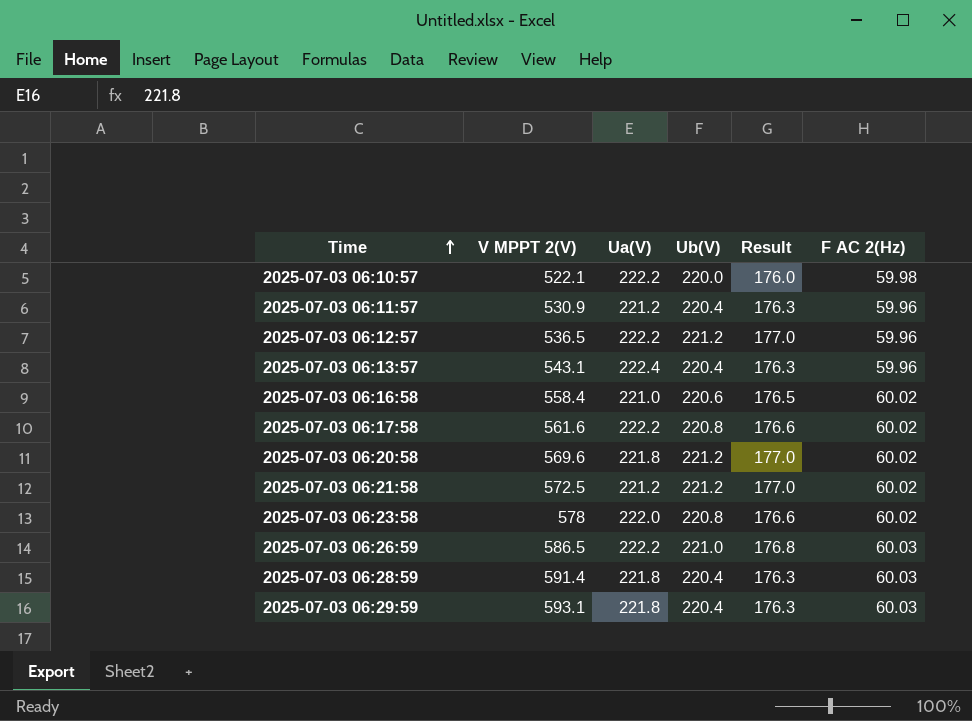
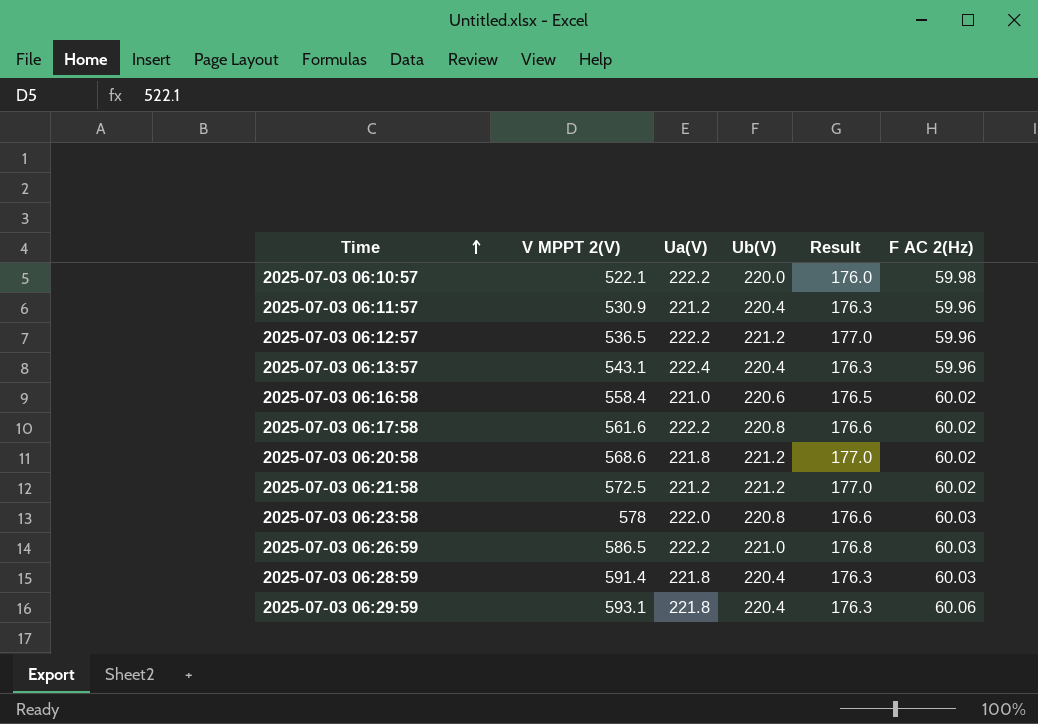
2025-07-03 06:20:58 | V MPPT 2(V): 569.6 -> 568.6
2025-07-03 06:23:58 | F AC 2(Hz): 60.02 -> 60.03
2025-07-03 06:29:59 | F AC 2(Hz): 60.03 -> 60.06

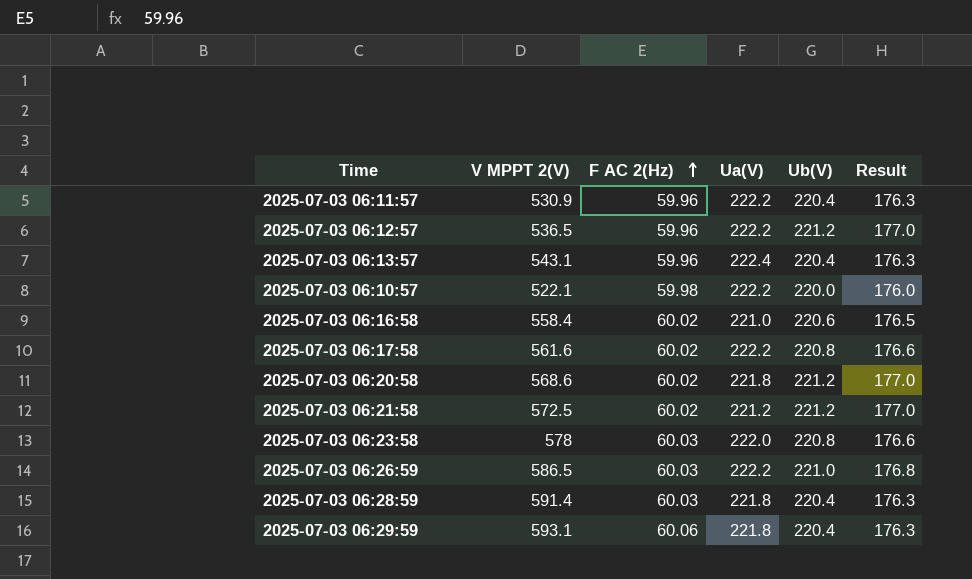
row order: Time ascending -> F AC 2(Hz) ascending
column F AC 2(Hz) | position: 6 -> 3
2025-07-03 06:11:57 | Ua(V): 221.2 -> 222.2

